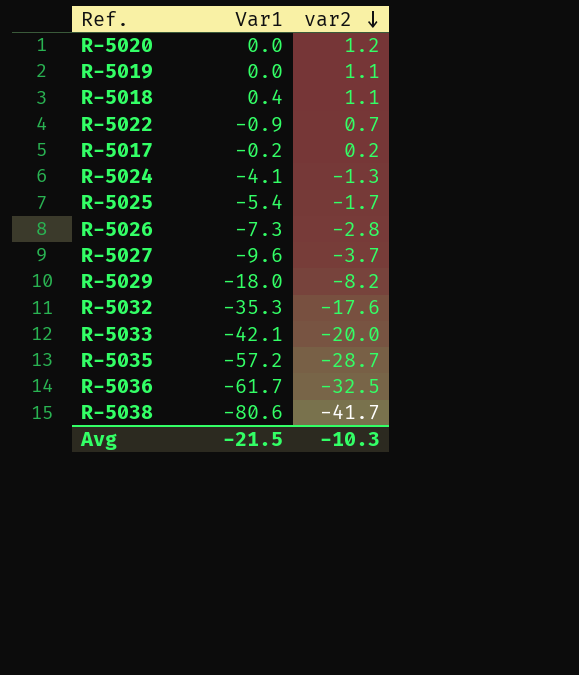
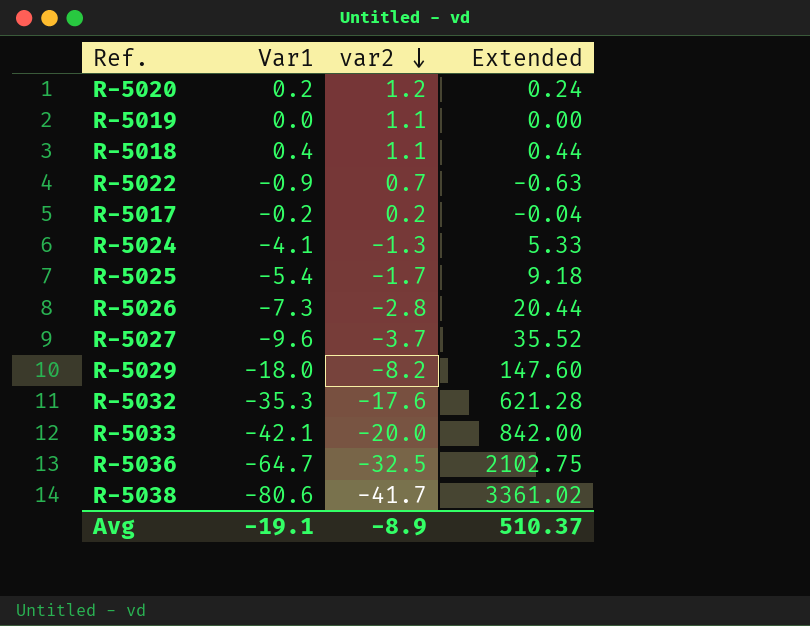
column Extended | formula: none -> [Var1] * [var2]
row R-5035: -57.2 | -28.7 -> none
R-5020 | Var1: 0.0 -> 0.2
R-5036 | Var1: -61.7 -> -64.7
Avg | Var1: -21.5 -> -19.1
Avg | var2: -10.3 -> -8.9

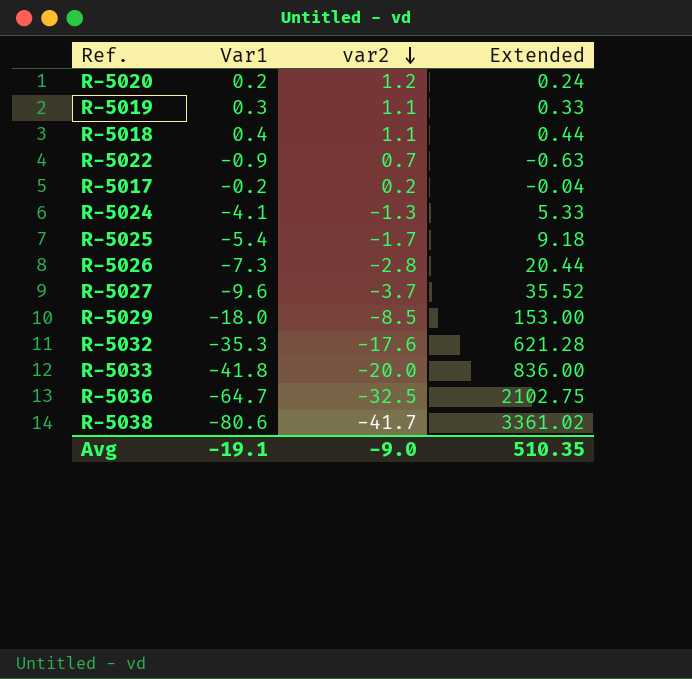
R-5019 | Var1: 0.0 -> 0.3
R-5019 | Extended: 0.00 -> 0.33
R-5029 | var2: -8.2 -> -8.5
R-5029 | Extended: 147.60 -> 153.00
R-5033 | Var1: -42.1 -> -41.8
R-5033 | Extended: 842.00 -> 836.00
Avg | var2: -8.9 -> -9.0
Avg | Extended: 510.37 -> 510.35

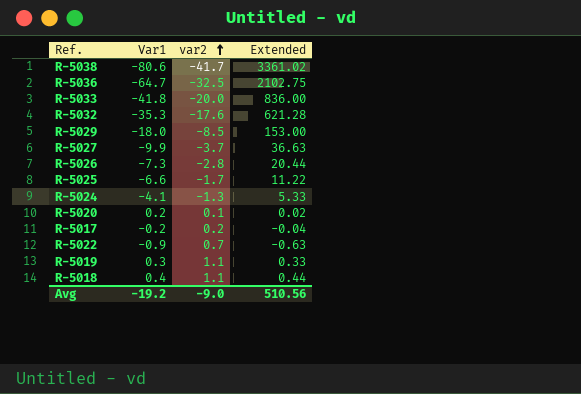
row order: var2 descending -> var2 ascending
R-5027 | Var1: -9.6 -> -9.9
R-5027 | Extended: 35.52 -> 36.63
R-5025 | Var1: -5.4 -> -6.6
R-5025 | Extended: 9.18 -> 11.22
R-5020 | var2: 1.2 -> 0.1
R-5020 | Extended: 0.24 -> 0.02
Avg | Var1: -19.1 -> -19.2
Avg | Extended: 510.35 -> 510.56

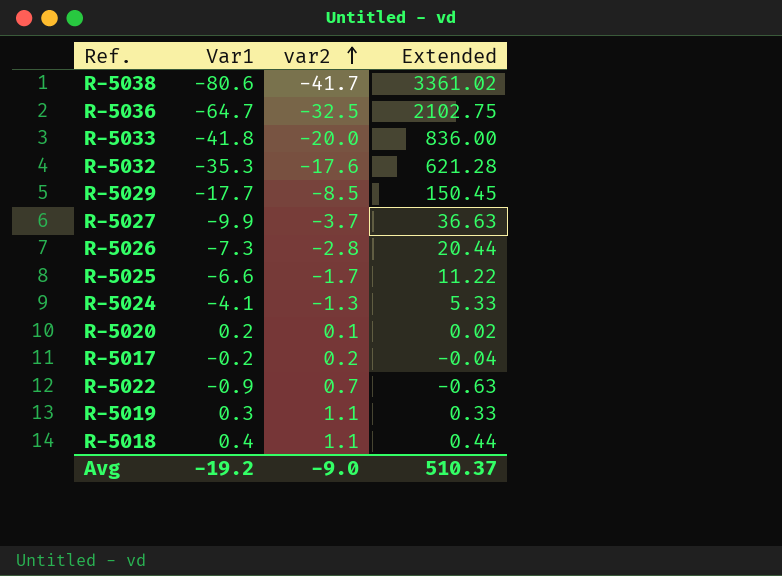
R-5029 | Var1: -18.0 -> -17.7
R-5029 | Extended: 153.00 -> 150.45
Avg | Extended: 510.56 -> 510.37

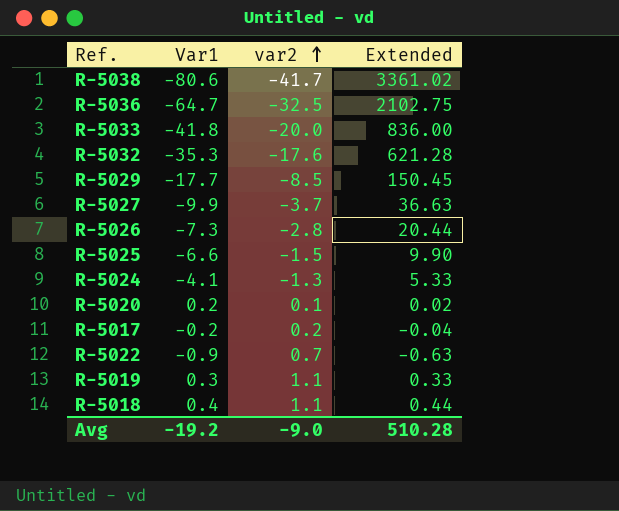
R-5025 | var2: -1.7 -> -1.5
R-5025 | Extended: 11.22 -> 9.90
Avg | Extended: 510.37 -> 510.28

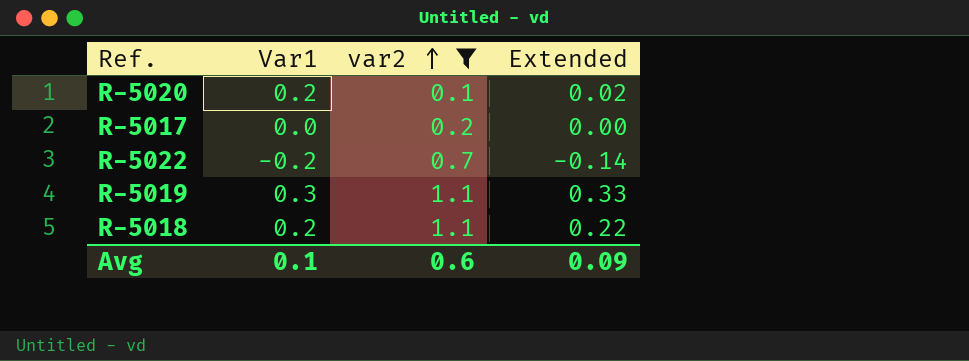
filter: none -> var2 >= 0.1
R-5017 | Var1: -0.2 -> 0.0
R-5017 | Extended: -0.04 -> 0.00
R-5022 | Var1: -0.9 -> -0.2
R-5022 | Extended: -0.63 -> -0.14
R-5018 | Var1: 0.4 -> 0.2
R-5018 | Extended: 0.44 -> 0.22
Avg | Var1: -19.2 -> 0.1
Avg | var2: -9.0 -> 0.6
Avg | Extended: 510.28 -> 0.09

